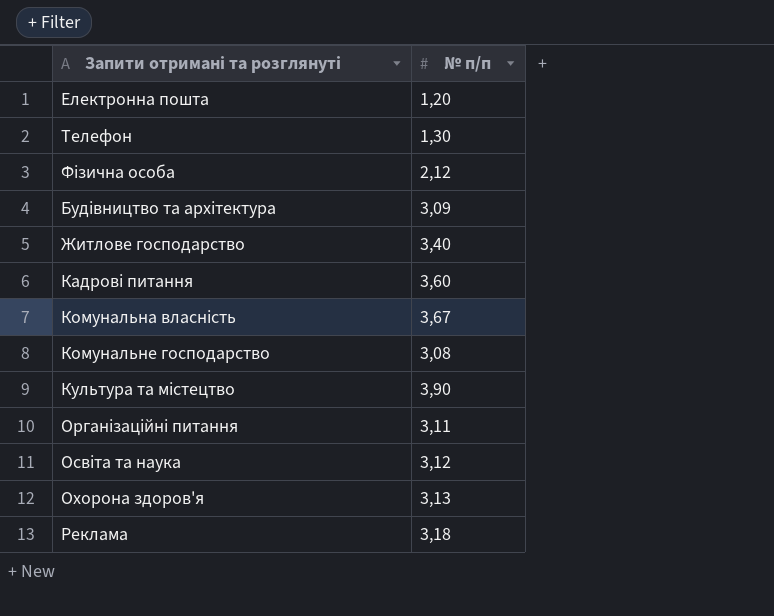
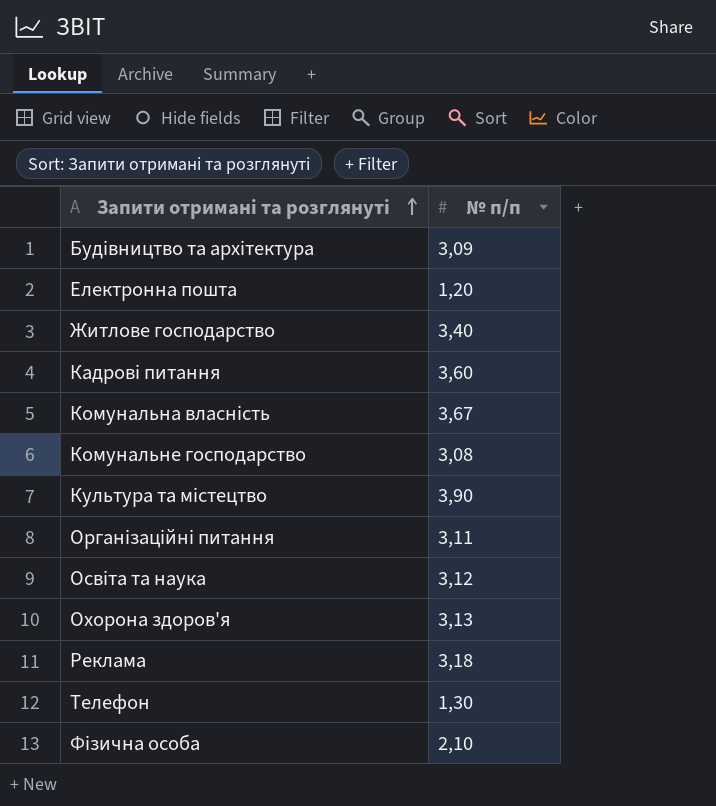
row order: none -> Запити отримані та розглянуті ascending
Фізична особа | № п/п: 2,12 -> 2,10

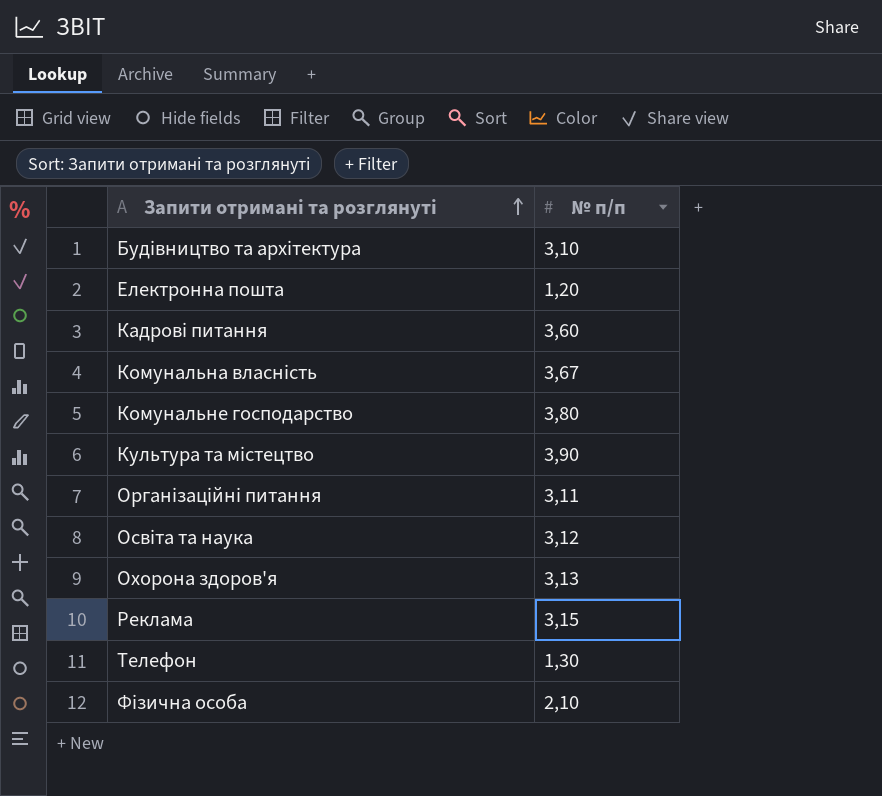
row Житлове господарство: 3,40 -> none
Будівництво та архітектура | № п/п: 3,09 -> 3,10
Комунальне господарство | № п/п: 3,08 -> 3,80
Реклама | № п/п: 3,18 -> 3,15

